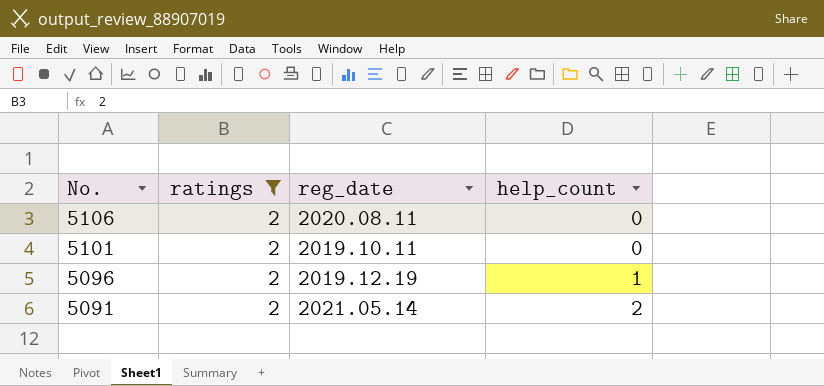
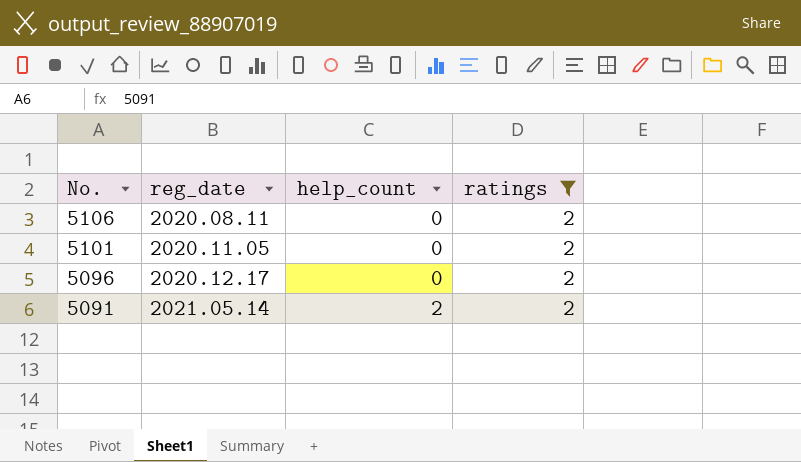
column ratings | position: 2 -> 4
5101 | reg_date: 2019.10.11 -> 2020.11.05
5096 | reg_date: 2019.12.19 -> 2020.12.17
5096 | help_count: 1 -> 0

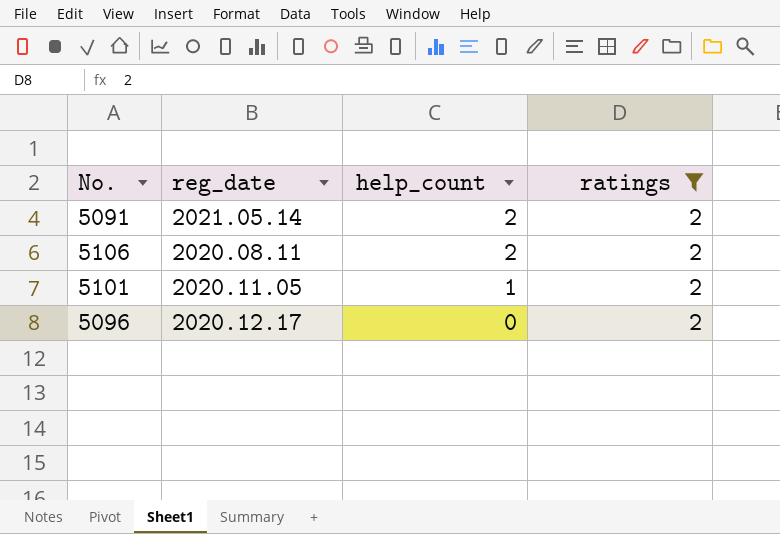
row order: No. descending -> help_count descending
5106 | help_count: 0 -> 2
5101 | help_count: 0 -> 1

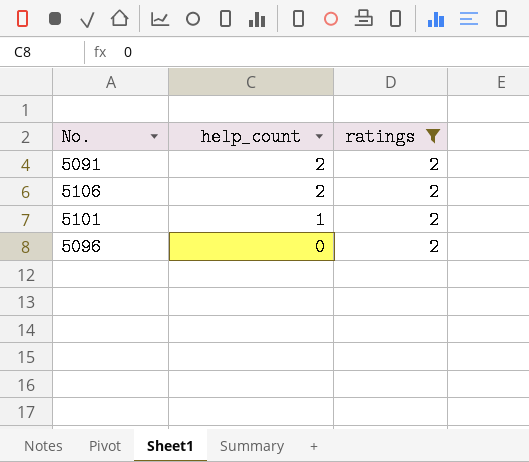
column reg_date | position: 2 -> none

